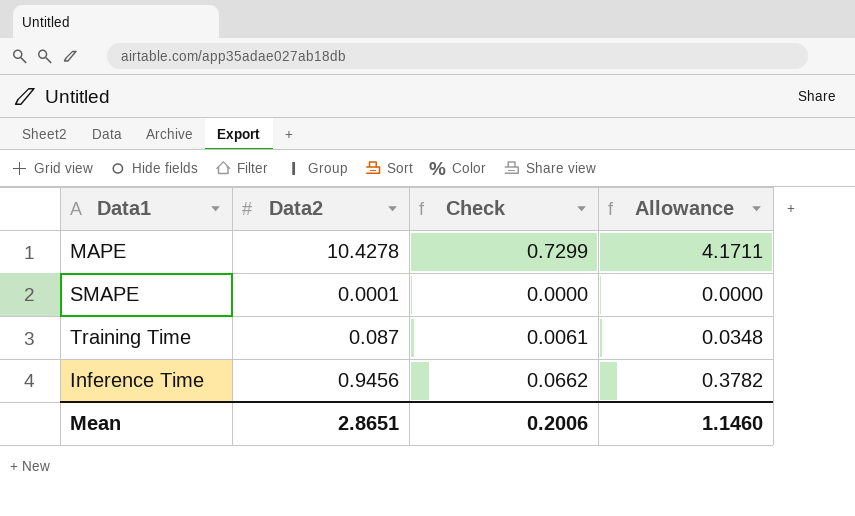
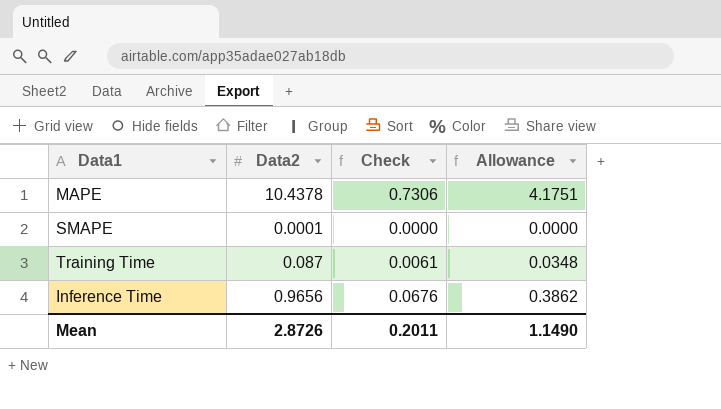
MAPE | Data2: 10.4278 -> 10.4378
MAPE | Check: 0.7299 -> 0.7306
MAPE | Allowance: 4.1711 -> 4.1751
Inference Time | Data2: 0.9456 -> 0.9656
Inference Time | Check: 0.0662 -> 0.0676
Inference Time | Allowance: 0.3782 -> 0.3862
Mean | Data2: 2.8651 -> 2.8726
Mean | Check: 0.2006 -> 0.2011
Mean | Allowance: 1.1460 -> 1.1490

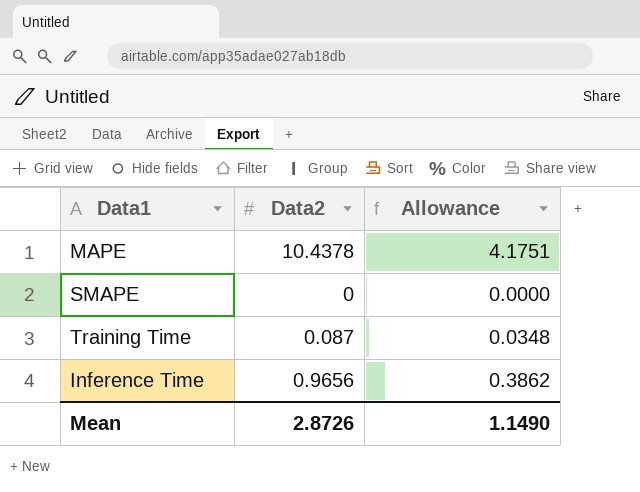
column Check | formula: [Data2] * 0.07 -> none
SMAPE | Data2: 0.0001 -> 0

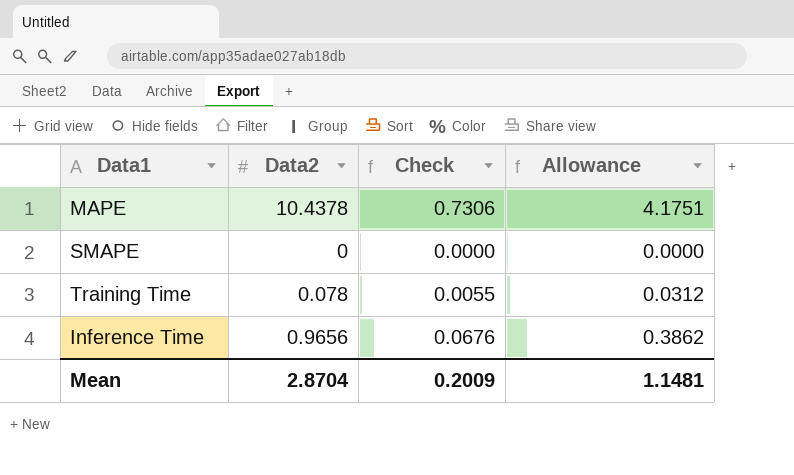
column Check | formula: none -> [Data2] * 0.07
Training Time | Data2: 0.087 -> 0.078
Training Time | Allowance: 0.0348 -> 0.0312
Mean | Data2: 2.8726 -> 2.8704
Mean | Allowance: 1.1490 -> 1.1481

